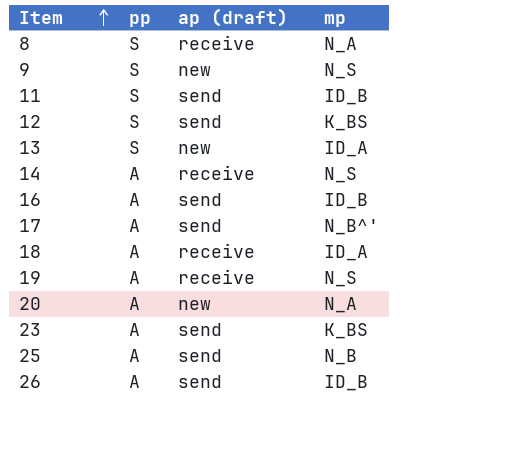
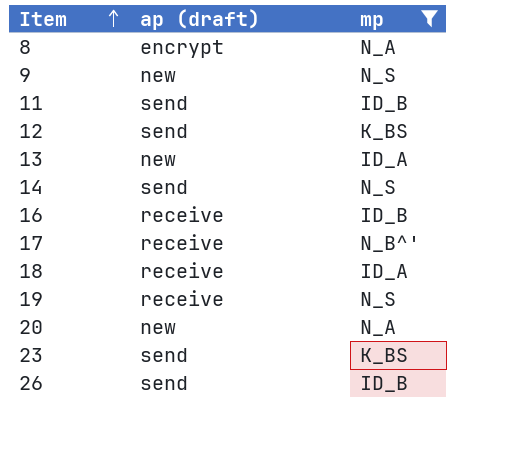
filter: none -> mp != N_B
column pp | position: 2 -> none
8 | ap (draft): receive -> encrypt
14 | ap (draft): receive -> send
16 | ap (draft): send -> receive
17 | ap (draft): send -> receive

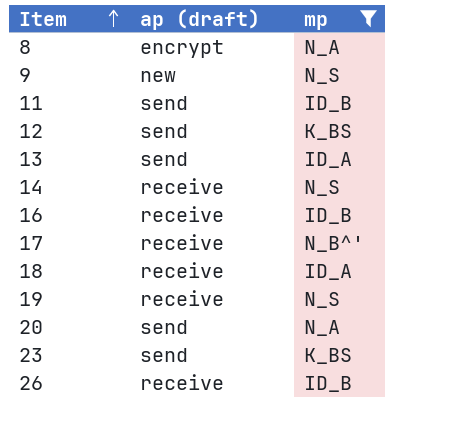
13 | ap (draft): new -> send
14 | ap (draft): send -> receive
20 | ap (draft): new -> send
26 | ap (draft): send -> receive

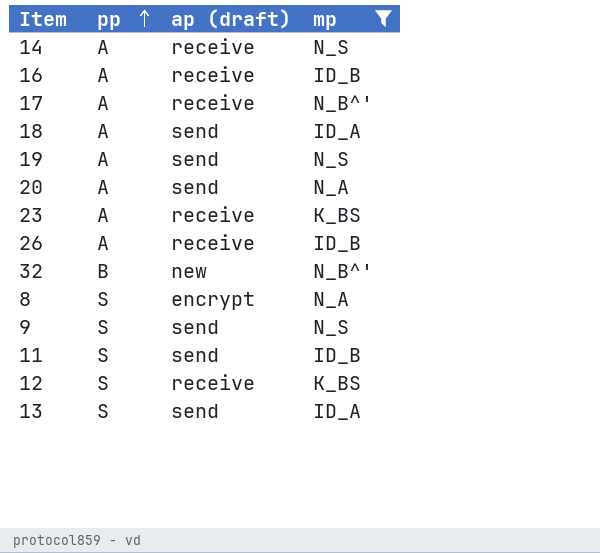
row order: Item ascending -> pp ascending
column pp | position: none -> 2
18 | ap (draft): receive -> send
19 | ap (draft): receive -> send
23 | ap (draft): send -> receive
row 32: none -> B | new | N_B^'
9 | ap (draft): new -> send
12 | ap (draft): send -> receive

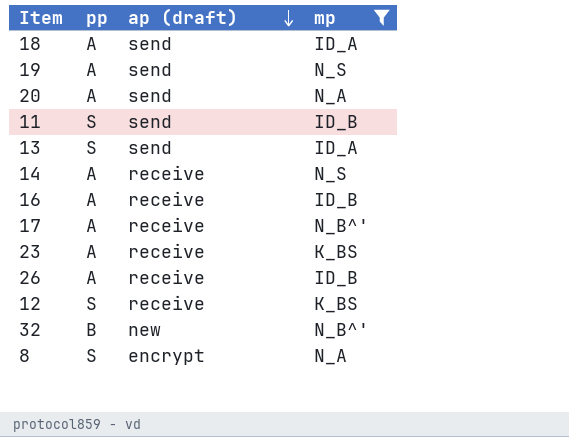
row order: pp ascending -> ap (draft) descending
row 9: S | send | N_S -> none

